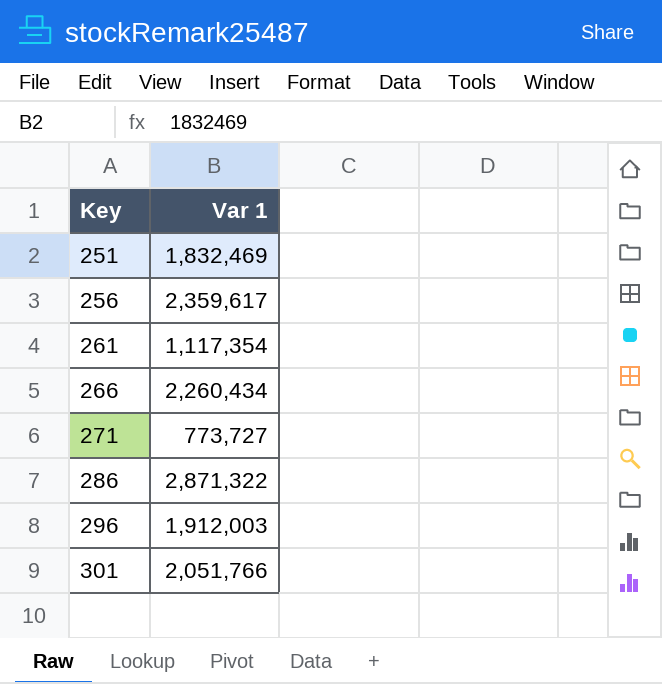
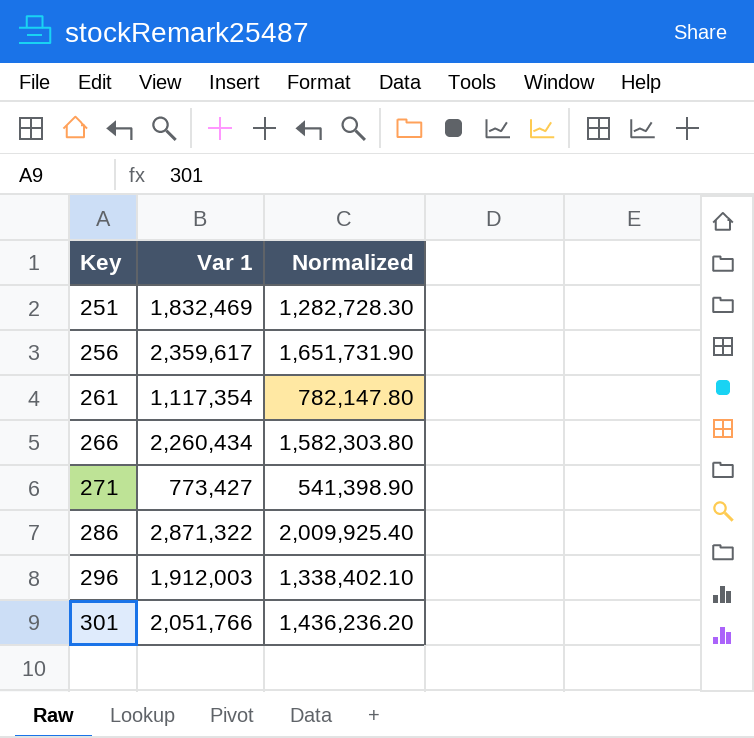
column Normalized | formula: none -> [Var 1] * 0.7
271 | Var 1: 773,727 -> 773,427

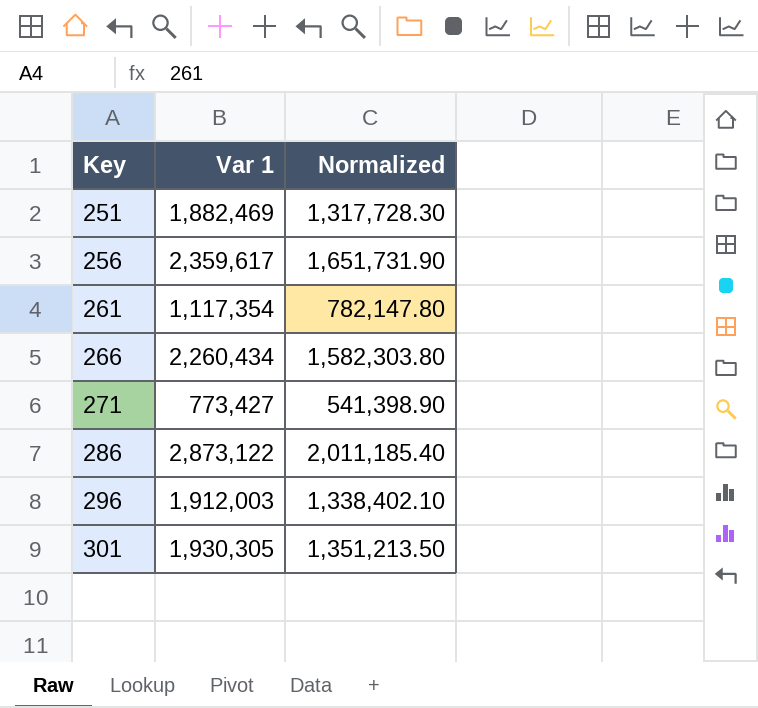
251 | Var 1: 1,832,469 -> 1,882,469
251 | Normalized: 1,282,728.30 -> 1,317,728.30
286 | Var 1: 2,871,322 -> 2,873,122
286 | Normalized: 2,009,925.40 -> 2,011,185.40
301 | Var 1: 2,051,766 -> 1,930,305
301 | Normalized: 1,436,236.20 -> 1,351,213.50

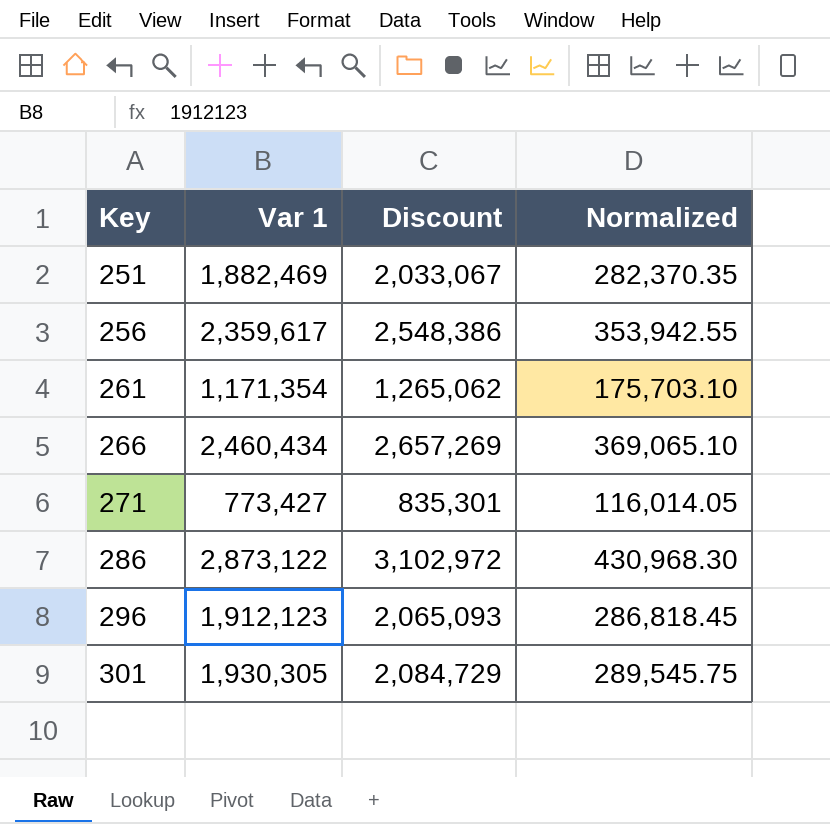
column Discount | formula: none -> [Var 1] * 1.08
column Normalized | formula: [Var 1] * 0.7 -> [Var 1] * 0.15
261 | Var 1: 1,117,354 -> 1,171,354
266 | Var 1: 2,260,434 -> 2,460,434
296 | Var 1: 1,912,003 -> 1,912,123

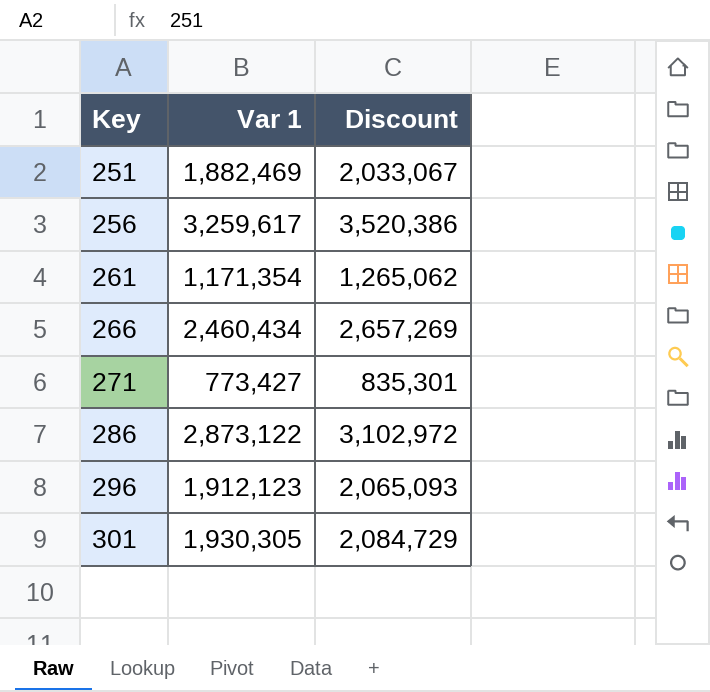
column Normalized | formula: [Var 1] * 0.15 -> none
256 | Var 1: 2,359,617 -> 3,259,617
256 | Discount: 2,548,386 -> 3,520,386

